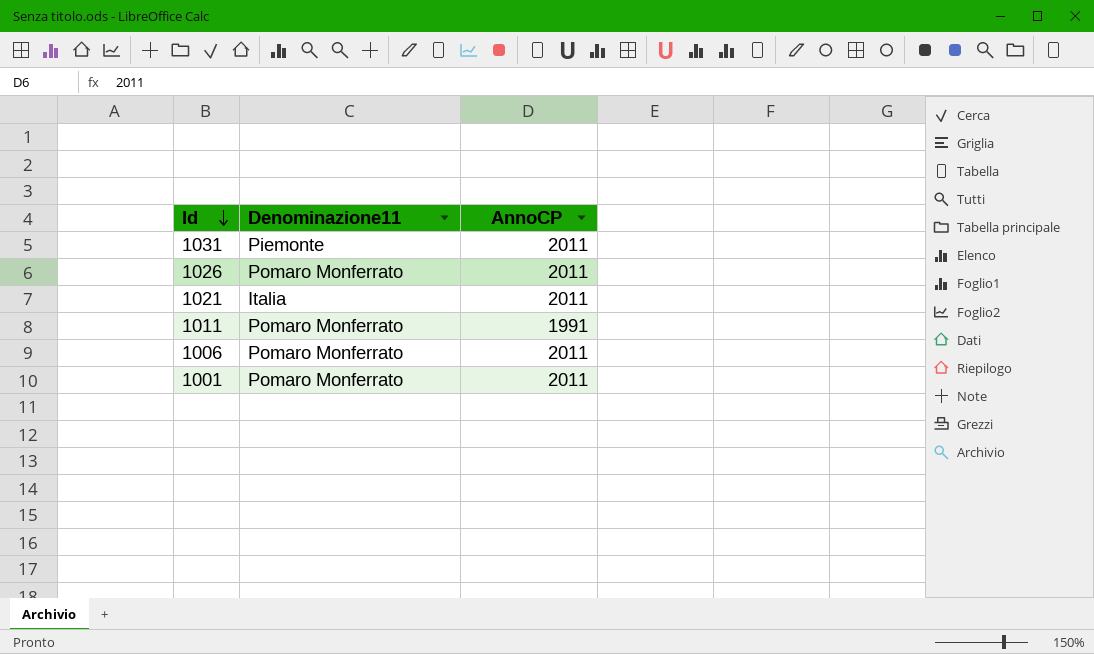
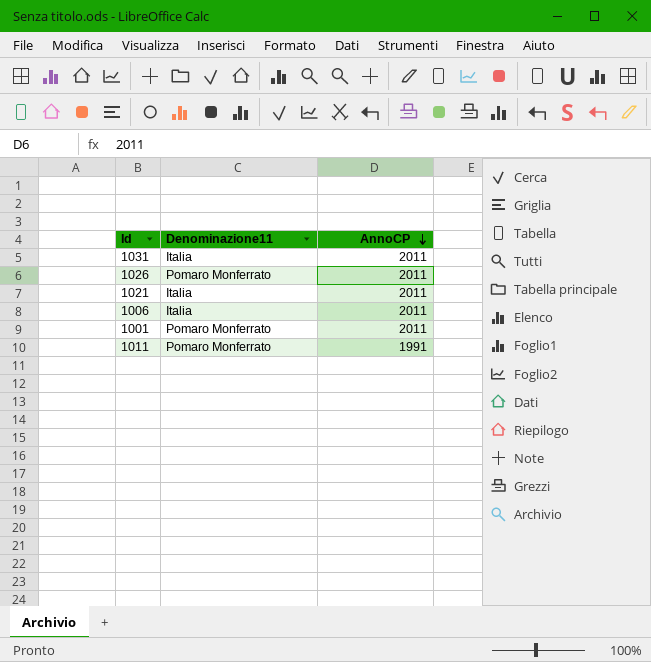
row order: Id descending -> AnnoCP descending
1031 | Denominazione11: Piemonte -> Italia
1006 | Denominazione11: Pomaro Monferrato -> Italia

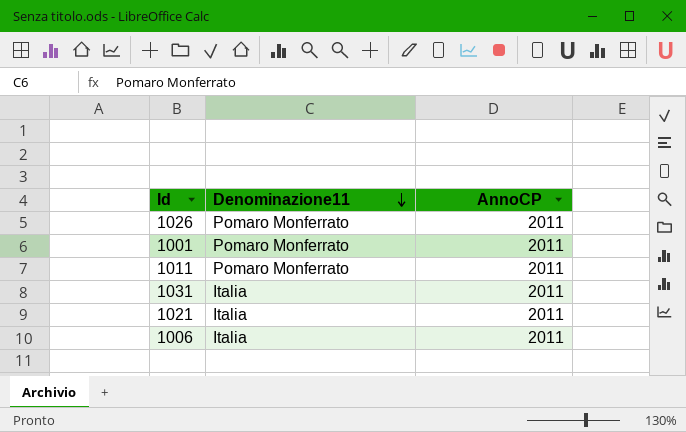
row order: AnnoCP descending -> Denominazione11 descending
1011 | AnnoCP: 1991 -> 2011

